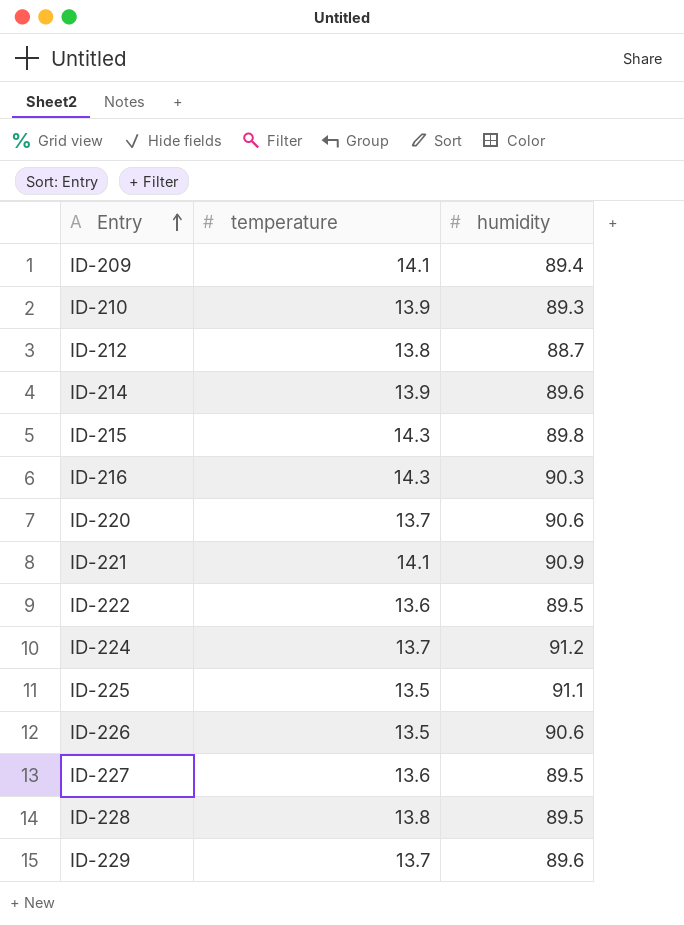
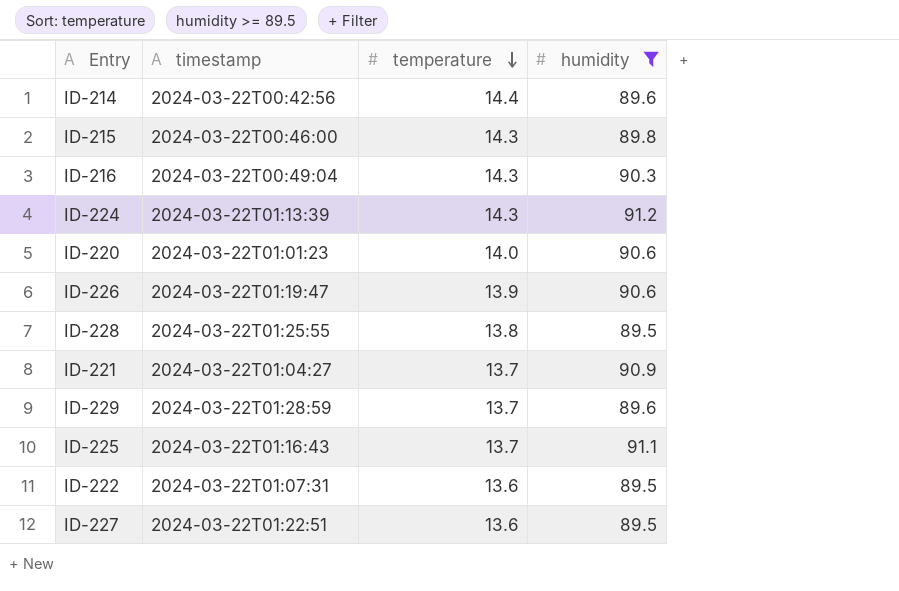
filter: none -> humidity >= 89.5
row order: Entry ascending -> temperature descending
column timestamp | position: none -> 2
ID-214 | temperature: 13.9 -> 14.4
ID-224 | temperature: 13.7 -> 14.3
ID-220 | temperature: 13.7 -> 14.0
ID-226 | temperature: 13.5 -> 13.9
ID-221 | temperature: 14.1 -> 13.7
ID-225 | temperature: 13.5 -> 13.7

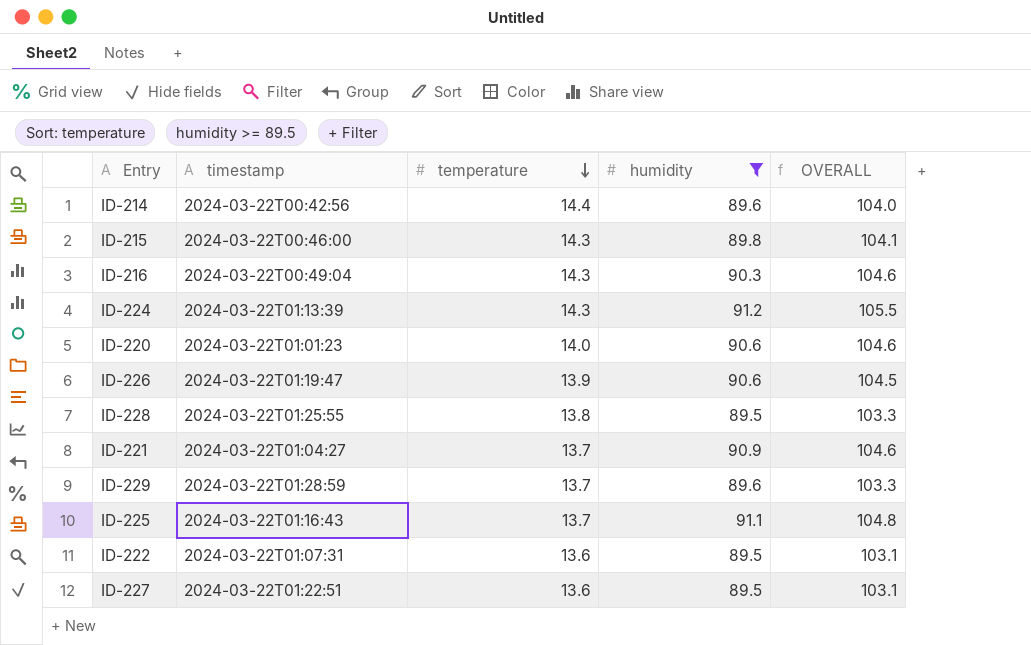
column OVERALL | formula: none -> [temperature] + [humidity]

